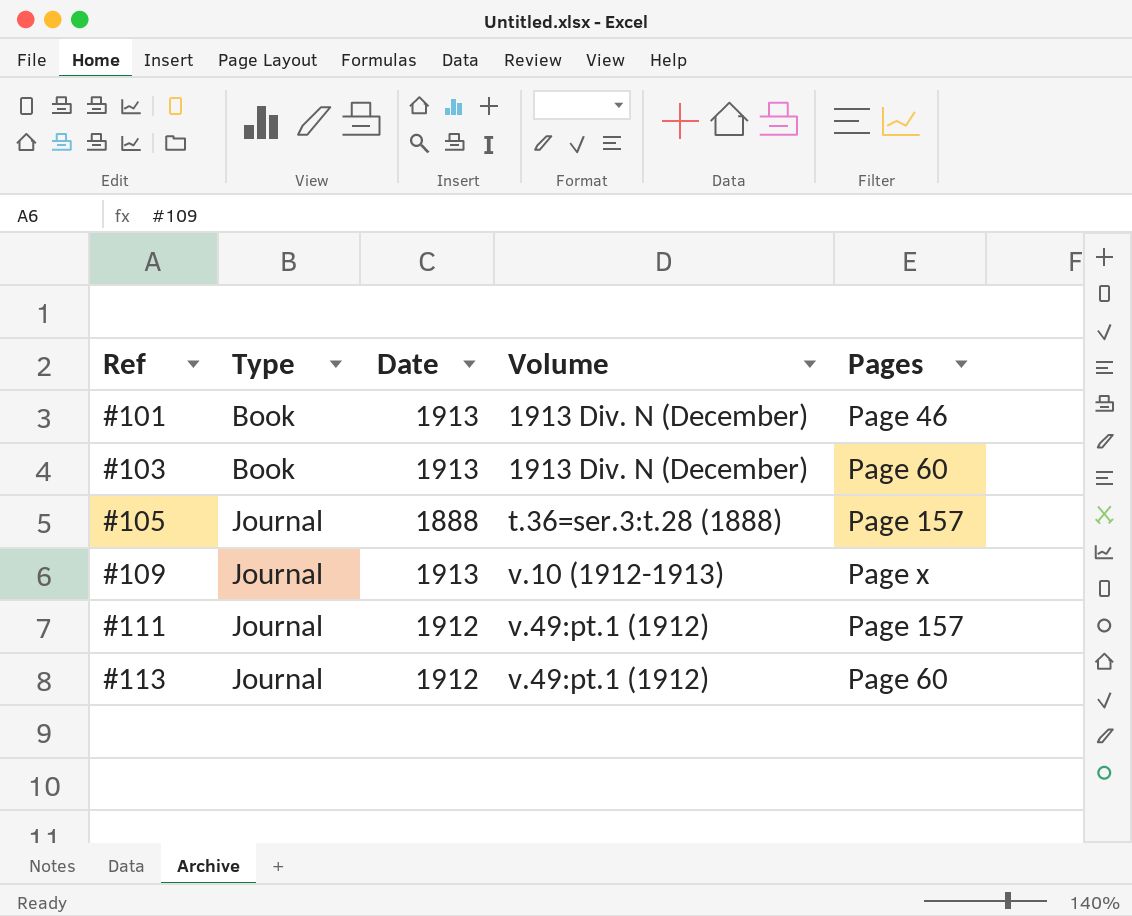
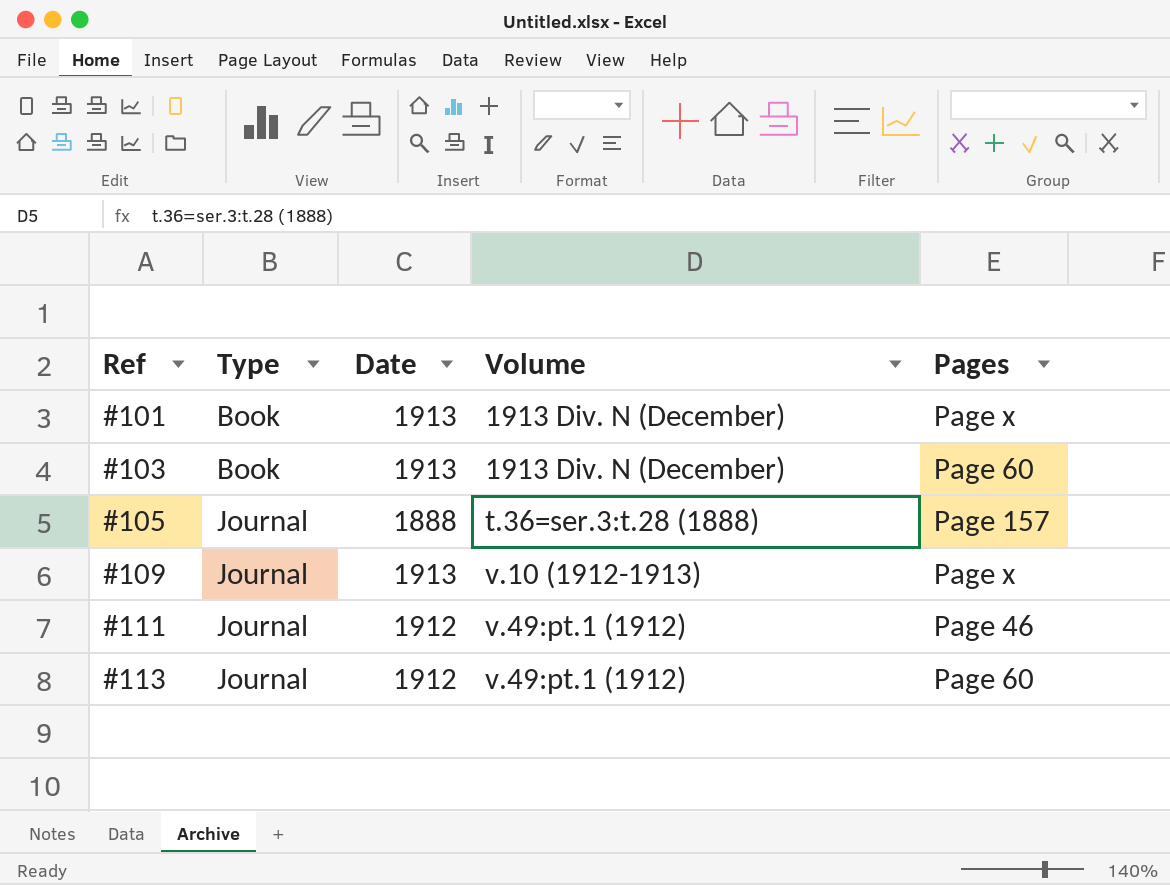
#101 | Pages: Page 46 -> Page x
#111 | Pages: Page 157 -> Page 46

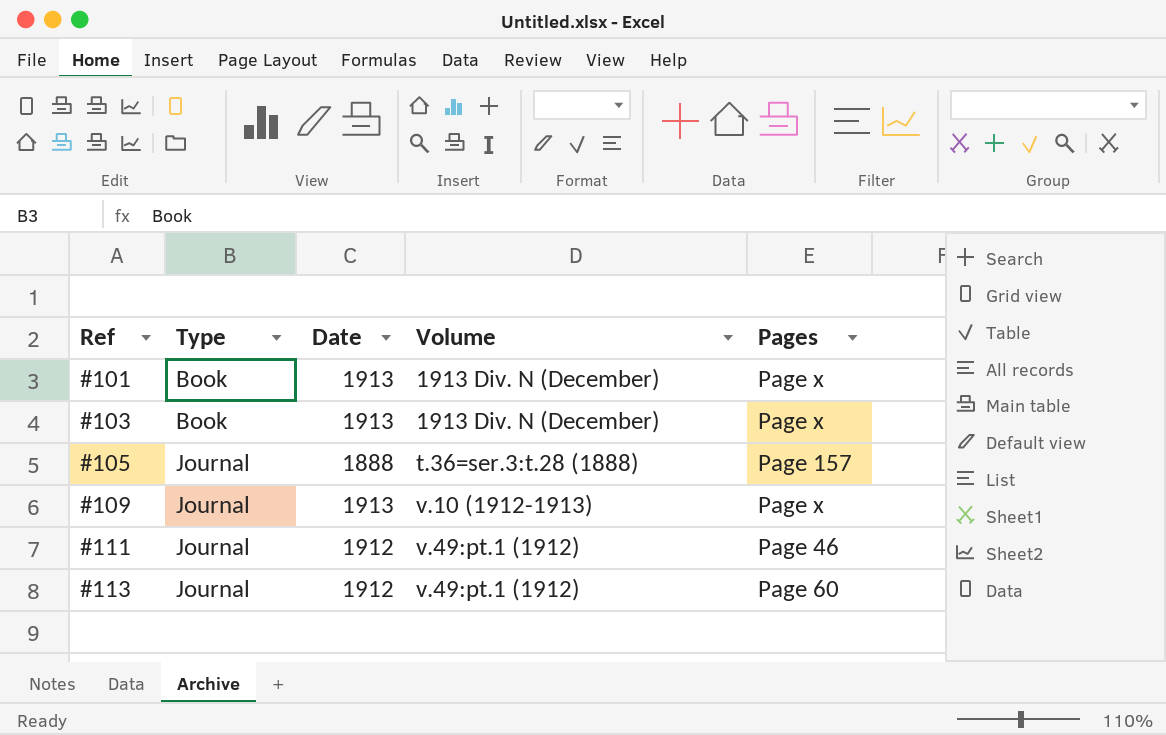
#103 | Pages: Page 60 -> Page x

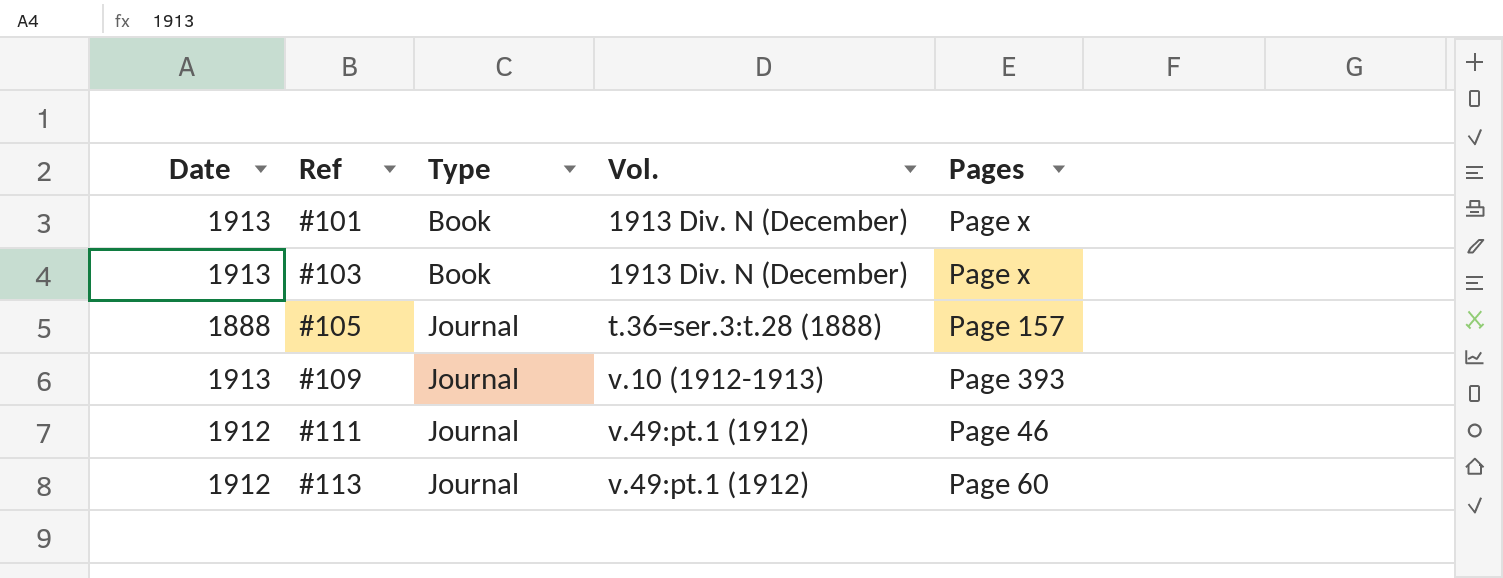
column Date | position: 3 -> 1
column name: Volume -> Vol.
#109 | Pages: Page x -> Page 393

